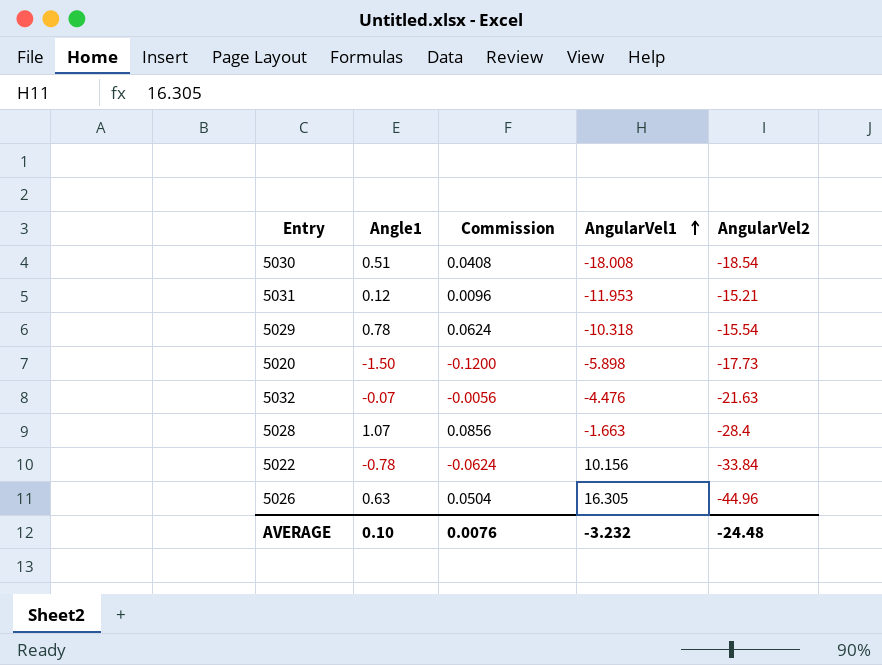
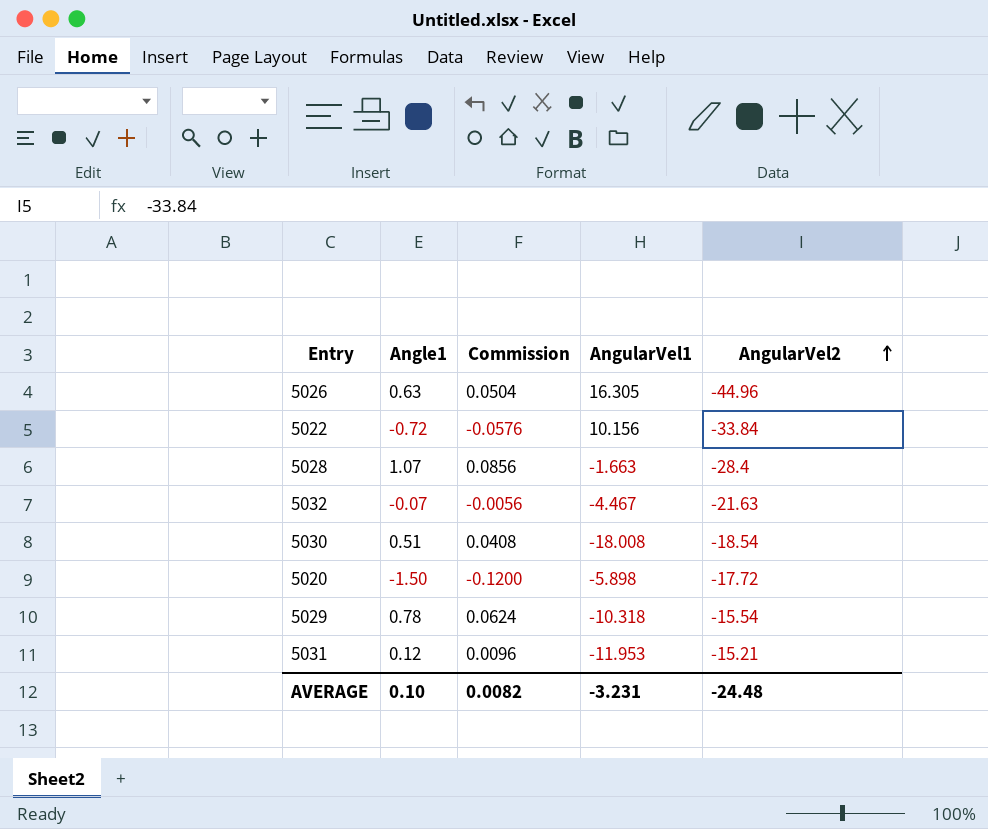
row order: AngularVel1 ascending -> AngularVel2 ascending
5022 | Angle1: -0.78 -> -0.72
5022 | Commission: -0.0624 -> -0.0576
5032 | AngularVel1: -4.476 -> -4.467
5020 | AngularVel2: -17.73 -> -17.72
AVERAGE | Commission: 0.0076 -> 0.0082
AVERAGE | AngularVel1: -3.232 -> -3.231

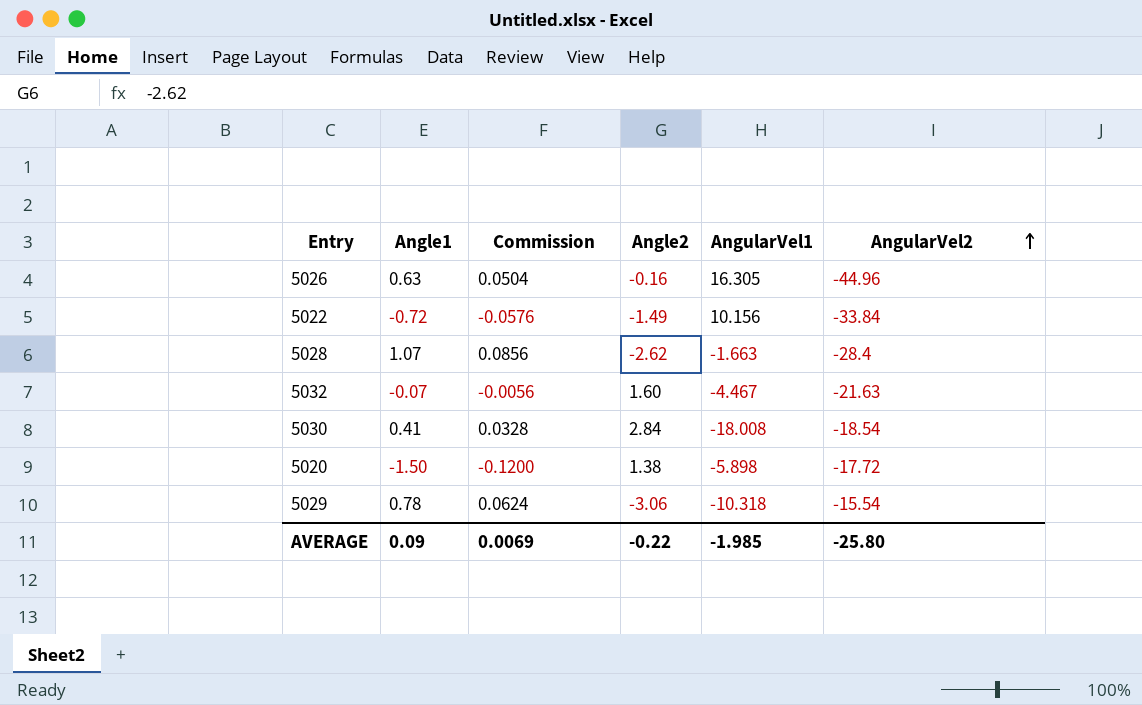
column Angle2 | position: none -> 4
row 5031: 0.12 | 0.0096 | -11.953 | -15.21 -> none
5030 | Angle1: 0.51 -> 0.41
5030 | Commission: 0.0408 -> 0.0328
AVERAGE | Angle1: 0.10 -> 0.09
AVERAGE | Commission: 0.0082 -> 0.0069
AVERAGE | AngularVel1: -3.231 -> -1.985
AVERAGE | AngularVel2: -24.48 -> -25.80

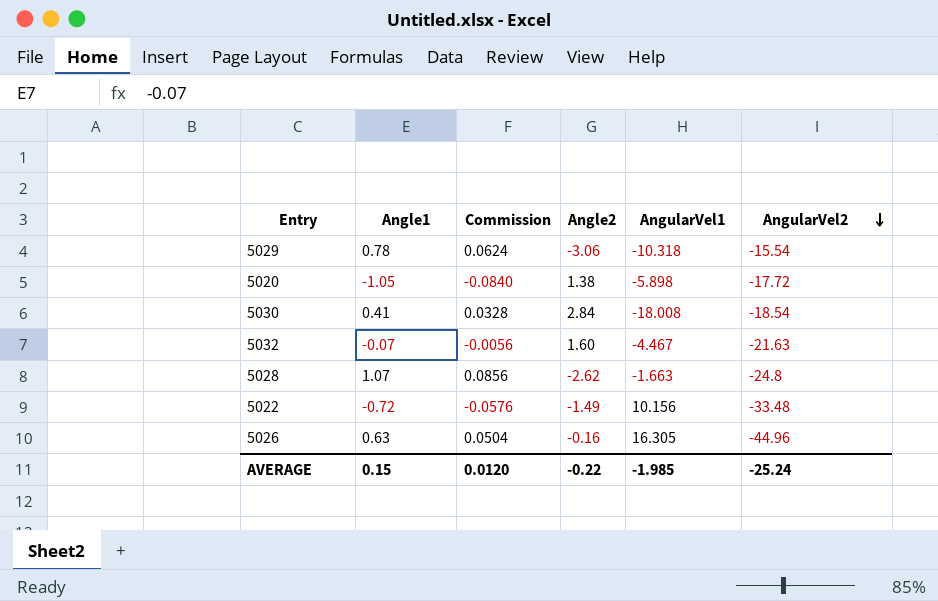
row order: AngularVel2 ascending -> AngularVel2 descending
5020 | Angle1: -1.50 -> -1.05
5020 | Commission: -0.1200 -> -0.0840
5028 | AngularVel2: -28.4 -> -24.8
5022 | AngularVel2: -33.84 -> -33.48
AVERAGE | Angle1: 0.09 -> 0.15
AVERAGE | Commission: 0.0069 -> 0.0120
AVERAGE | AngularVel2: -25.80 -> -25.24

